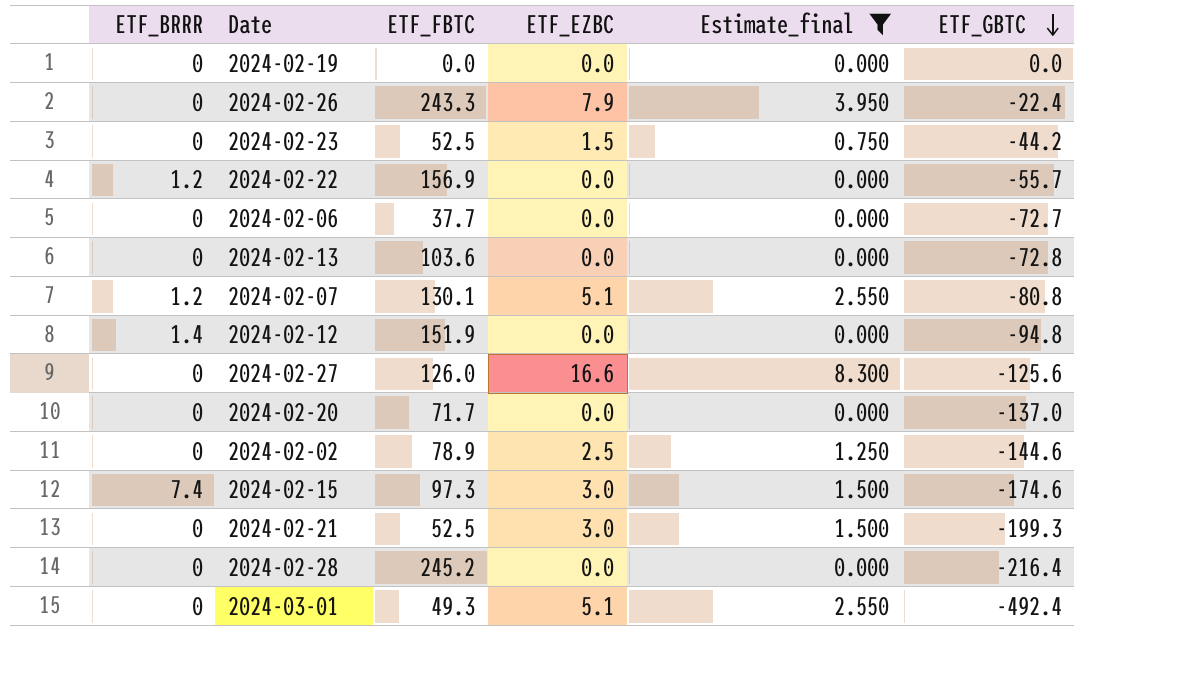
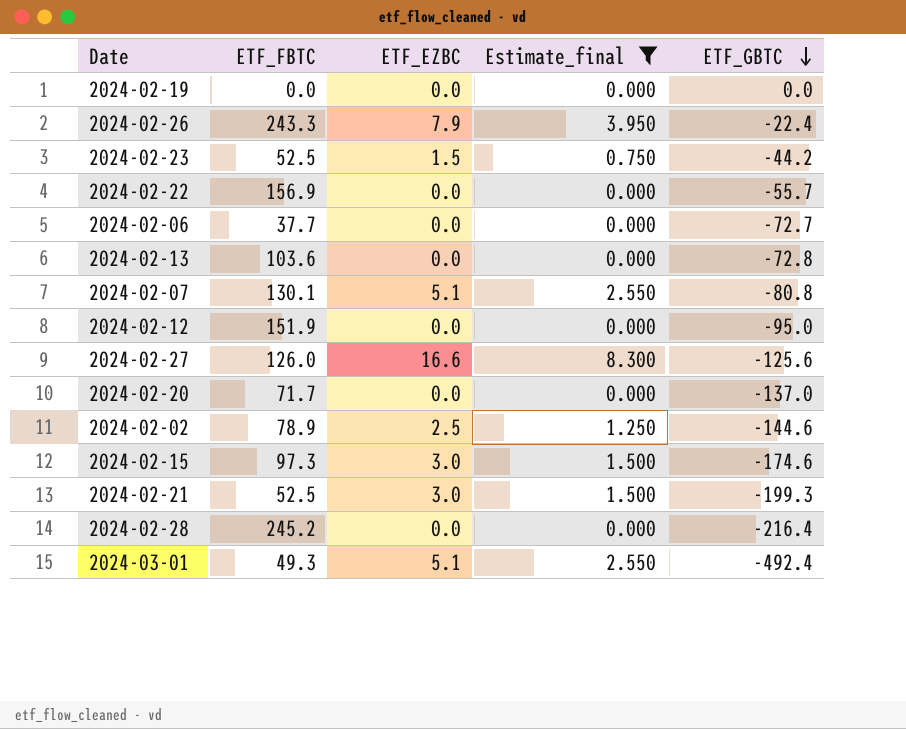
column ETF_BRRR | position: 1 -> none
2024-02-12 | ETF_GBTC: -94.8 -> -95.0

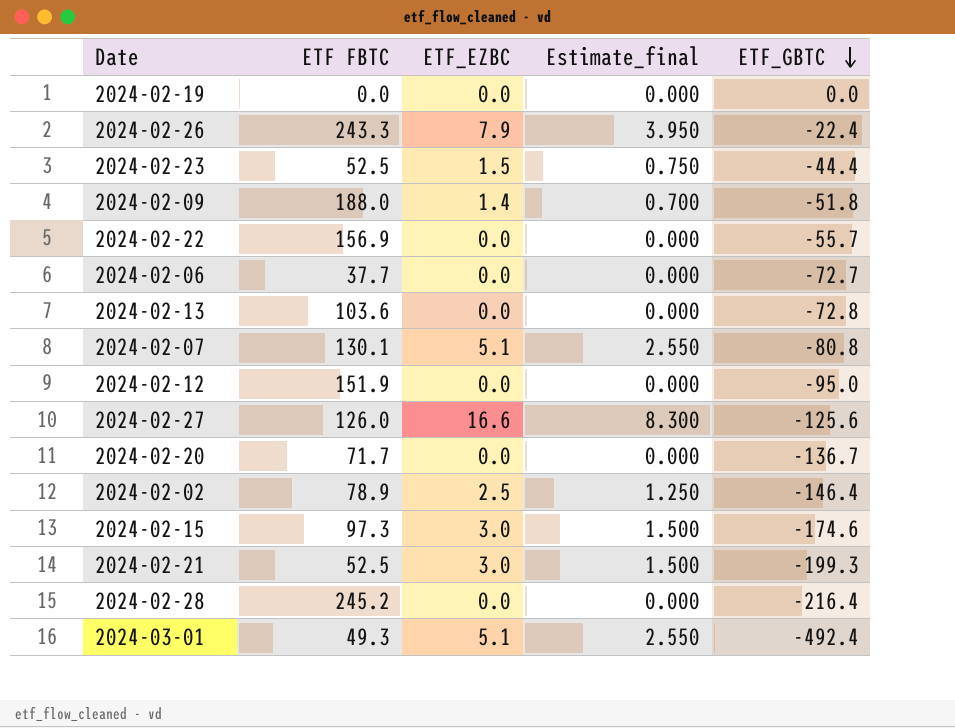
filter: Estimate_final != 0.700 -> none
column name: ETF_FBTC -> ETF FBTC
2024-02-23 | ETF_GBTC: -44.2 -> -44.4
2024-02-20 | ETF_GBTC: -137.0 -> -136.7
2024-02-02 | ETF_GBTC: -144.6 -> -146.4

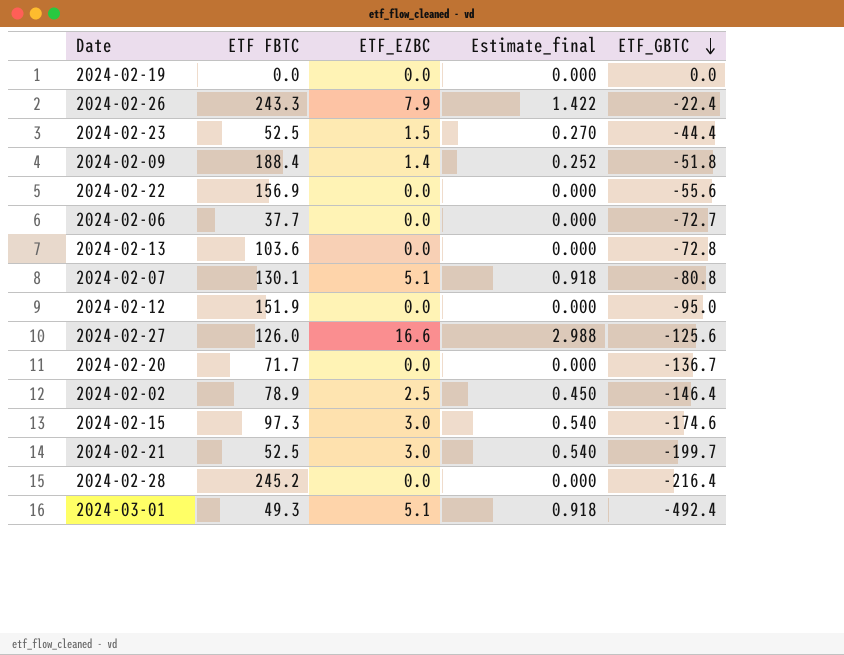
column Estimate_final | formula: [ETF_EZBC] * 0.5 -> [ETF_EZBC] * 0.18
2024-02-09 | ETF FBTC: 188.0 -> 188.4
2024-02-22 | ETF_GBTC: -55.7 -> -55.6
2024-02-21 | ETF_GBTC: -199.3 -> -199.7

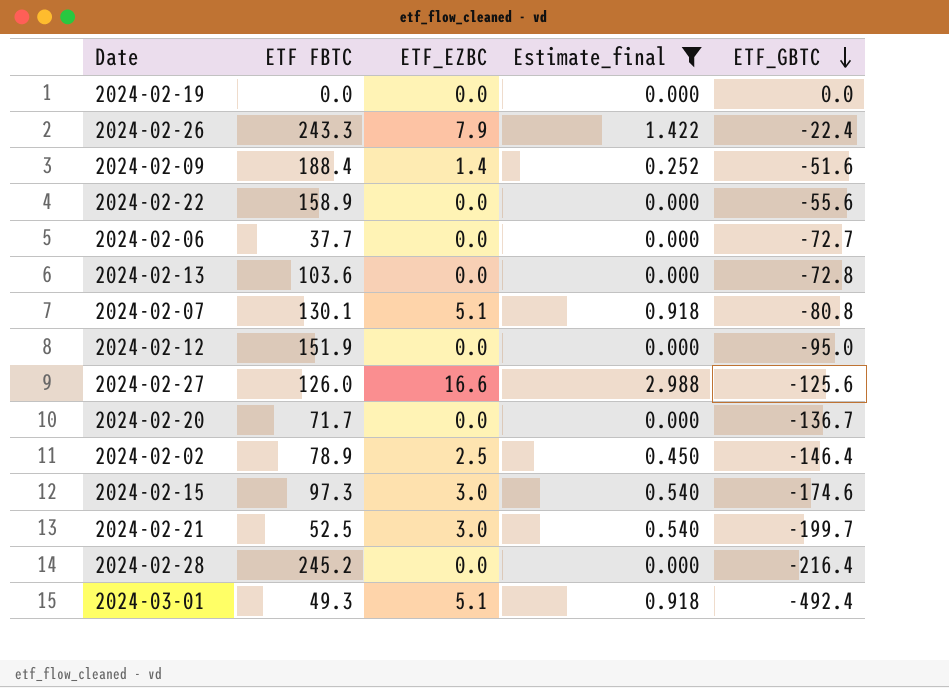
filter: none -> Estimate_final != 0.270
2024-02-09 | ETF_GBTC: -51.8 -> -51.6
2024-02-22 | ETF FBTC: 156.9 -> 158.9

